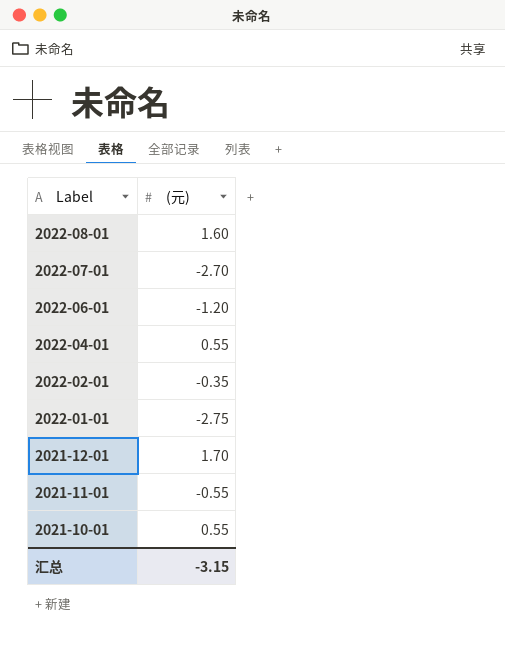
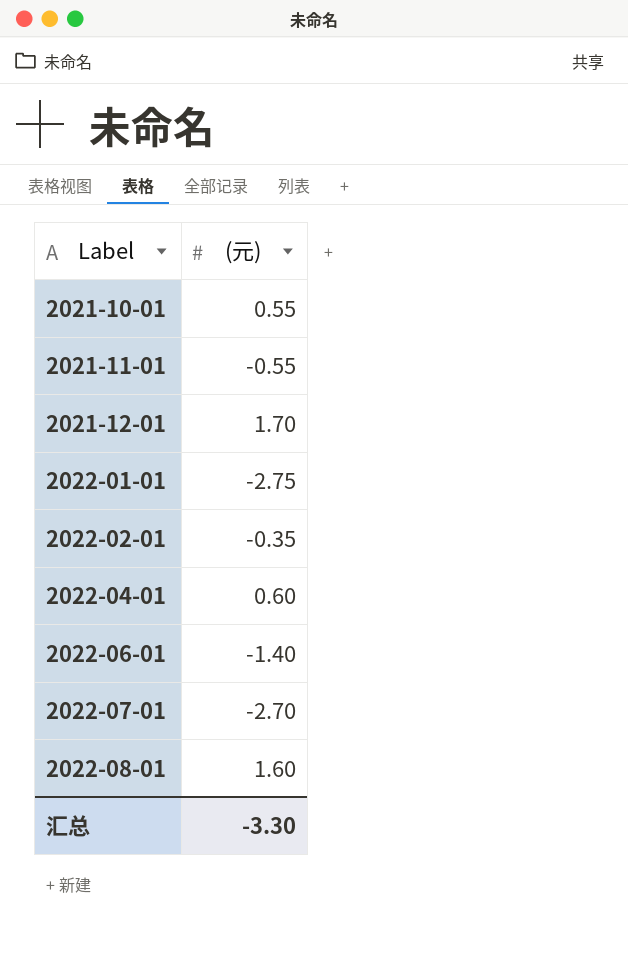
row order: Label descending -> Label ascending
2022-04-01 | (元): 0.55 -> 0.60
2022-06-01 | (元): -1.20 -> -1.40
汇总 | (元): -3.15 -> -3.30

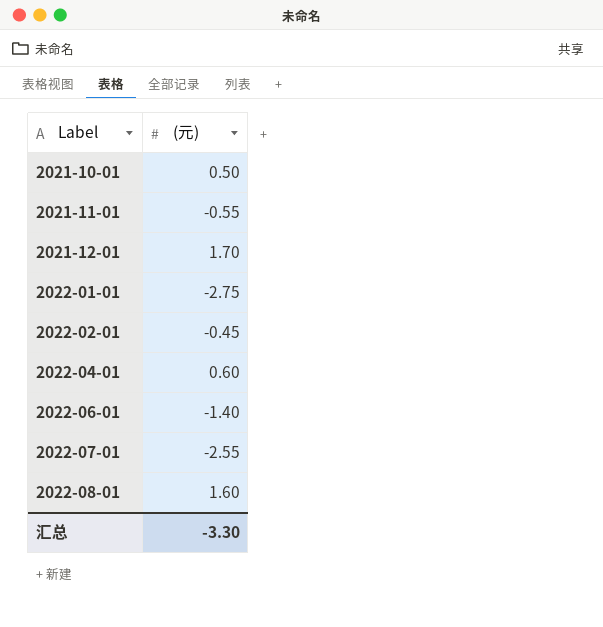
2021-10-01 | (元): 0.55 -> 0.50
2022-02-01 | (元): -0.35 -> -0.45
2022-07-01 | (元): -2.70 -> -2.55

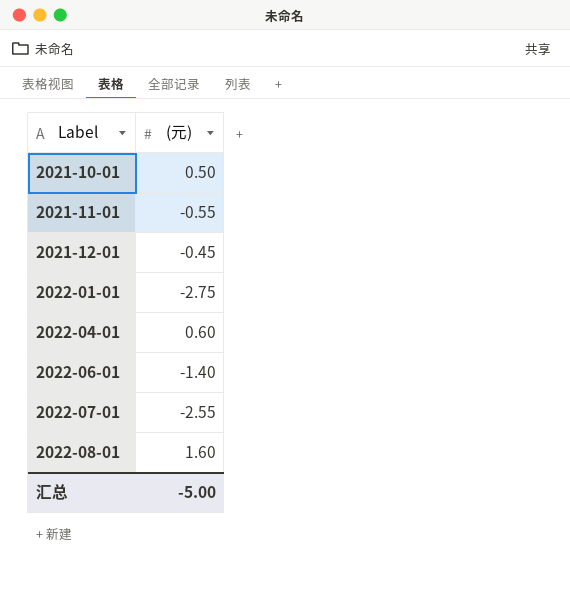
row 2022-02-01: -0.45 -> none
2021-12-01 | (元): 1.70 -> -0.45
汇总 | (元): -3.30 -> -5.00

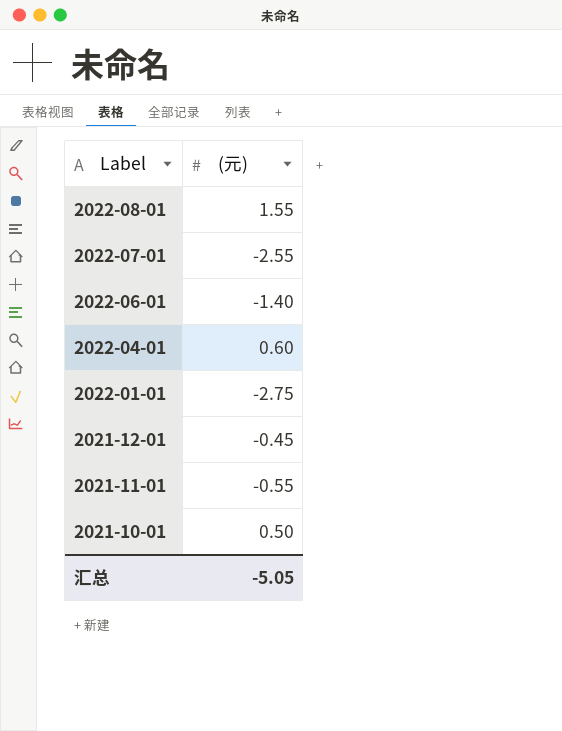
row order: Label ascending -> Label descending
2022-08-01 | (元): 1.60 -> 1.55
汇总 | (元): -5.00 -> -5.05

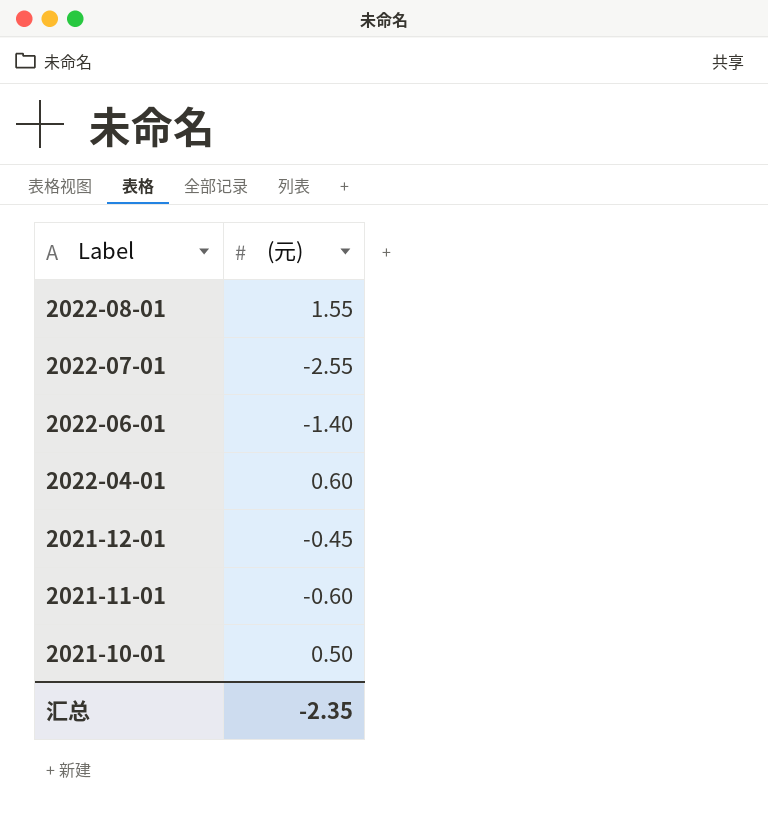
row 2022-01-01: -2.75 -> none
2021-11-01 | (元): -0.55 -> -0.60
汇总 | (元): -5.05 -> -2.35

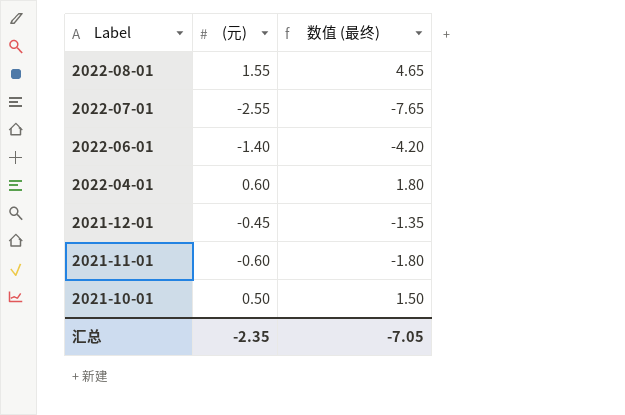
column 数值 (最终) | formula: none -> [(元)] * 3

